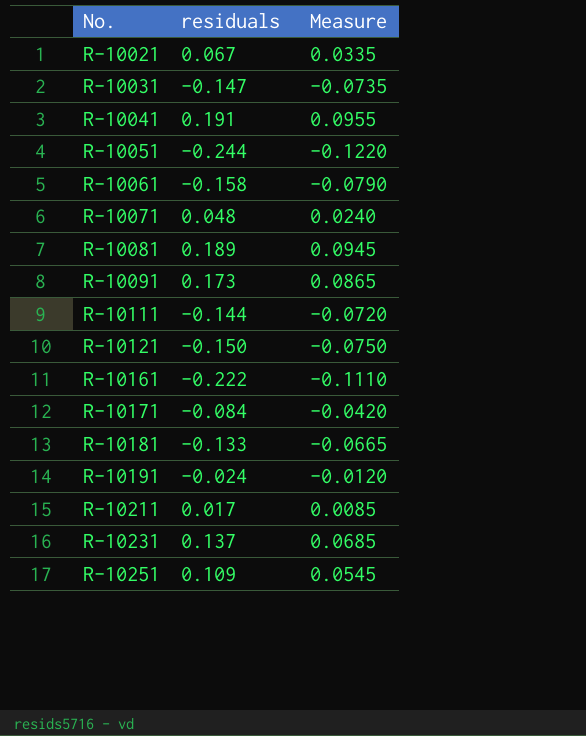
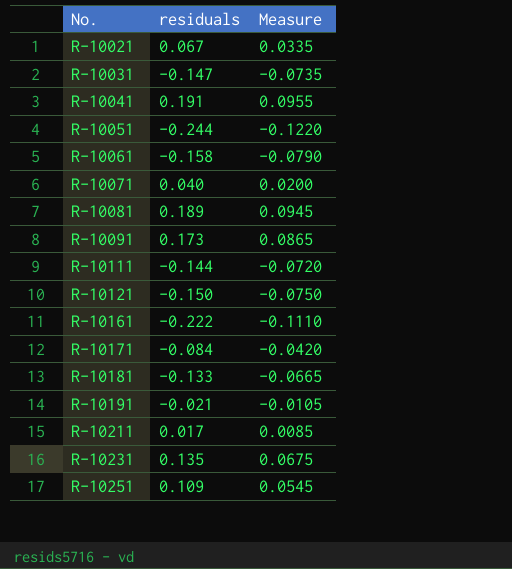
R-10071 | residuals: 0.048 -> 0.040
R-10071 | Measure: 0.0240 -> 0.0200
R-10191 | residuals: -0.024 -> -0.021
R-10191 | Measure: -0.0120 -> -0.0105
R-10231 | residuals: 0.137 -> 0.135
R-10231 | Measure: 0.0685 -> 0.0675

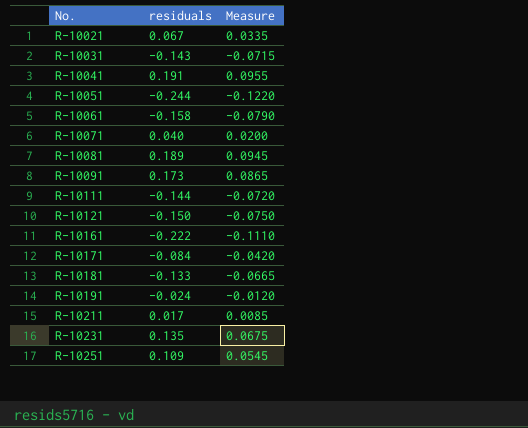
R-10031 | residuals: -0.147 -> -0.143
R-10031 | Measure: -0.0735 -> -0.0715
R-10191 | residuals: -0.021 -> -0.024
R-10191 | Measure: -0.0105 -> -0.0120

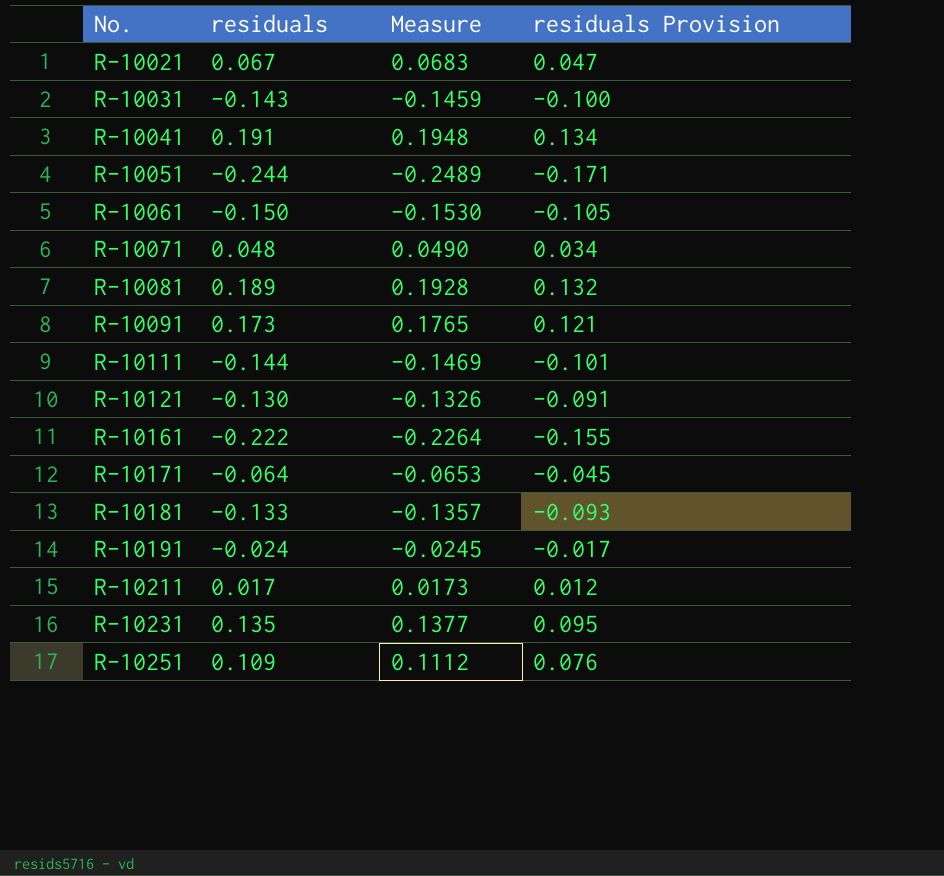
column Measure | formula: [residuals] * 0.5 -> [residuals] * 1.02
column residuals Provision | formula: none -> [residuals] * 0.7
R-10061 | residuals: -0.158 -> -0.150
R-10071 | residuals: 0.040 -> 0.048
R-10121 | residuals: -0.150 -> -0.130
R-10171 | residuals: -0.084 -> -0.064

